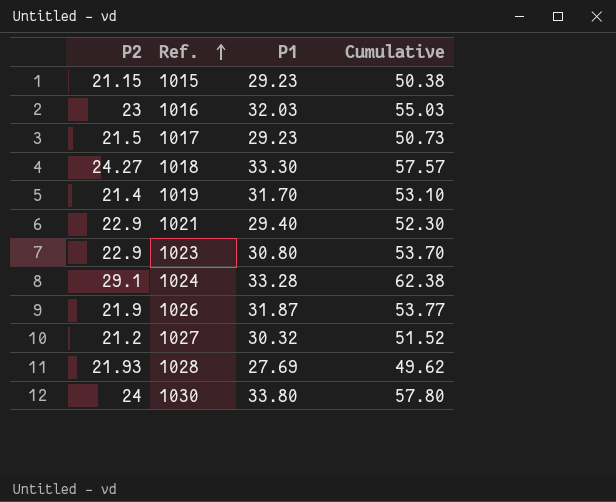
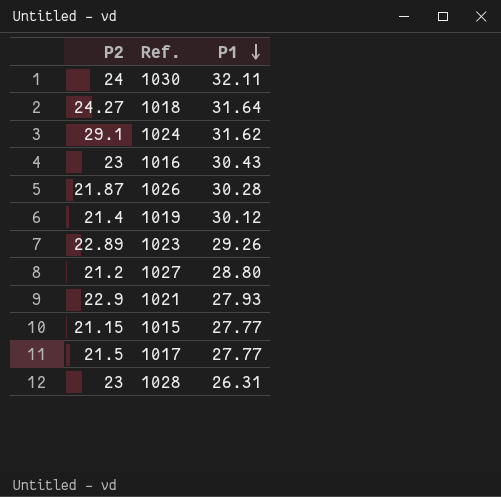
row order: Ref. ascending -> P1 descending
column Cumulative | formula: [P2] + [P1] -> none
1030 | P1: 33.80 -> 32.11
1018 | P1: 33.30 -> 31.64
1024 | P1: 33.28 -> 31.62
1016 | P1: 32.03 -> 30.43
1026 | P2: 21.9 -> 21.87
1026 | P1: 31.87 -> 30.28
1019 | P1: 31.70 -> 30.12
1023 | P2: 22.9 -> 22.89
1023 | P1: 30.80 -> 29.26
1027 | P1: 30.32 -> 28.80
1021 | P1: 29.40 -> 27.93
1015 | P1: 29.23 -> 27.77
1017 | P1: 29.23 -> 27.77
1028 | P2: 21.93 -> 23
1028 | P1: 27.69 -> 26.31

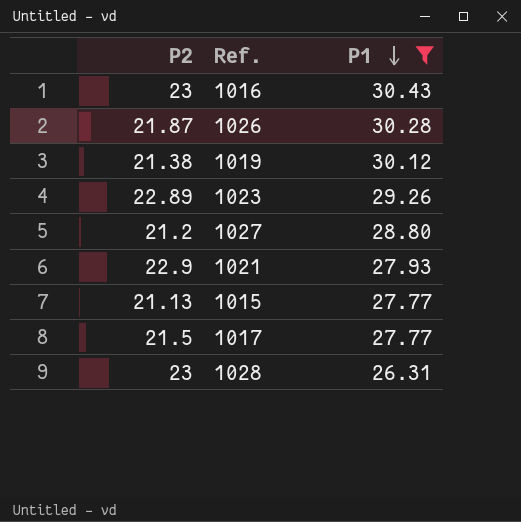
filter: none -> P1 <= 30.43
1019 | P2: 21.4 -> 21.38
1015 | P2: 21.15 -> 21.13

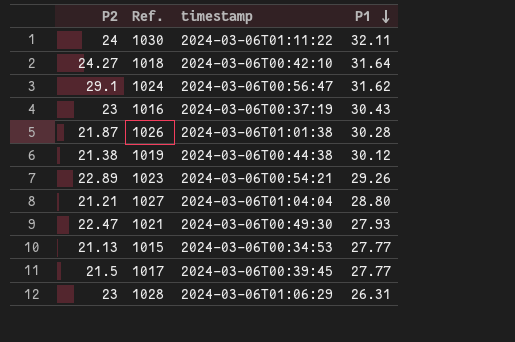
filter: P1 <= 30.43 -> none
column timestamp | position: none -> 3
1027 | P2: 21.2 -> 21.21
1021 | P2: 22.9 -> 22.47

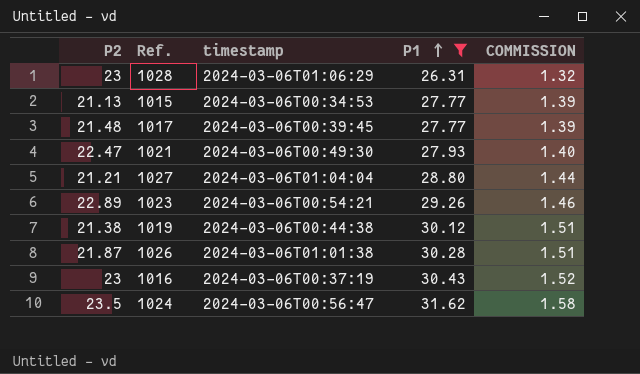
filter: none -> P1 <= 31.62
row order: P1 descending -> P1 ascending
column COMMISSION | formula: none -> [P1] * 0.05
1017 | P2: 21.5 -> 21.48
1024 | P2: 29.1 -> 23.5

